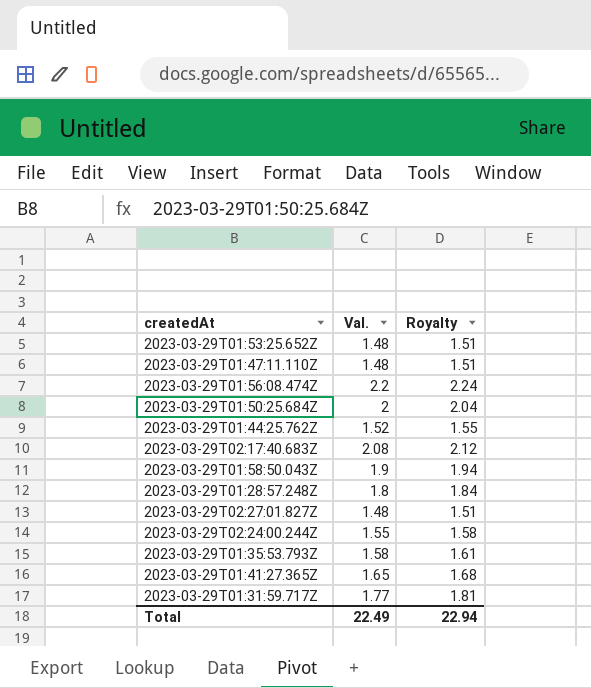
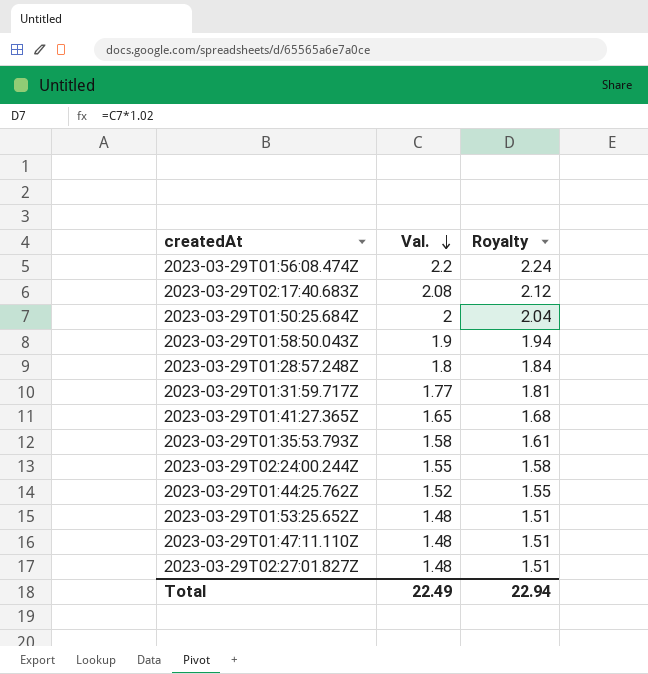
row order: none -> Val. descending

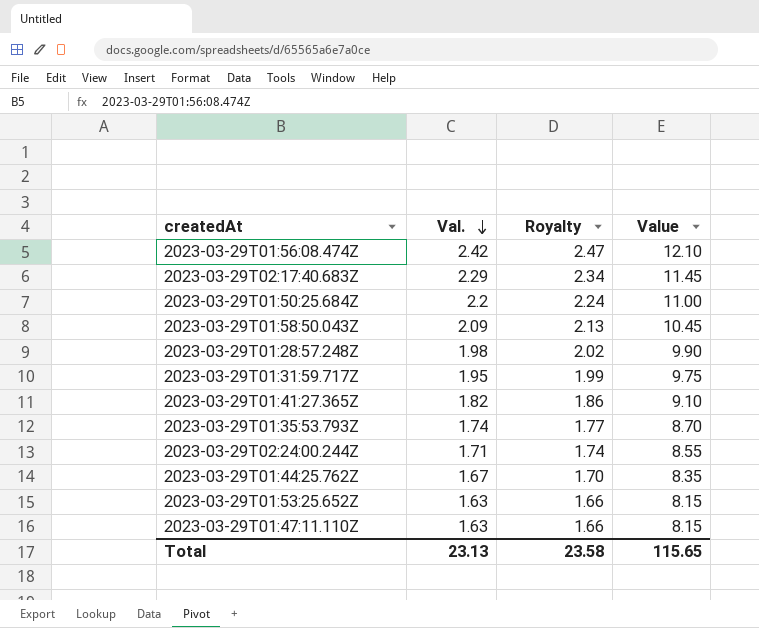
column Value | formula: none -> [Val.] * 5
row 2023-03-29T02:27:01.827Z: 1.48 | 1.51 -> none
2023-03-29T01:56:08.474Z | Val.: 2.2 -> 2.42
2023-03-29T01:56:08.474Z | Royalty: 2.24 -> 2.47
2023-03-29T02:17:40.683Z | Val.: 2.08 -> 2.29
2023-03-29T02:17:40.683Z | Royalty: 2.12 -> 2.34
2023-03-29T01:50:25.684Z | Val.: 2 -> 2.2
2023-03-29T01:50:25.684Z | Royalty: 2.04 -> 2.24
2023-03-29T01:58:50.043Z | Val.: 1.9 -> 2.09
2023-03-29T01:58:50.043Z | Royalty: 1.94 -> 2.13
2023-03-29T01:28:57.248Z | Val.: 1.8 -> 1.98
2023-03-29T01:28:57.248Z | Royalty: 1.84 -> 2.02
2023-03-29T01:31:59.717Z | Val.: 1.77 -> 1.95
2023-03-29T01:31:59.717Z | Royalty: 1.81 -> 1.99
2023-03-29T01:41:27.365Z | Val.: 1.65 -> 1.82
2023-03-29T01:41:27.365Z | Royalty: 1.68 -> 1.86
2023-03-29T01:35:53.793Z | Val.: 1.58 -> 1.74
2023-03-29T01:35:53.793Z | Royalty: 1.61 -> 1.77
2023-03-29T02:24:00.244Z | Val.: 1.55 -> 1.71
2023-03-29T02:24:00.244Z | Royalty: 1.58 -> 1.74
2023-03-29T01:44:25.762Z | Val.: 1.52 -> 1.67
2023-03-29T01:44:25.762Z | Royalty: 1.55 -> 1.70
2023-03-29T01:53:25.652Z | Val.: 1.48 -> 1.63
2023-03-29T01:53:25.652Z | Royalty: 1.51 -> 1.66
2023-03-29T01:47:11.110Z | Val.: 1.48 -> 1.63
2023-03-29T01:47:11.110Z | Royalty: 1.51 -> 1.66
Total | Val.: 22.49 -> 23.13
Total | Royalty: 22.94 -> 23.58

